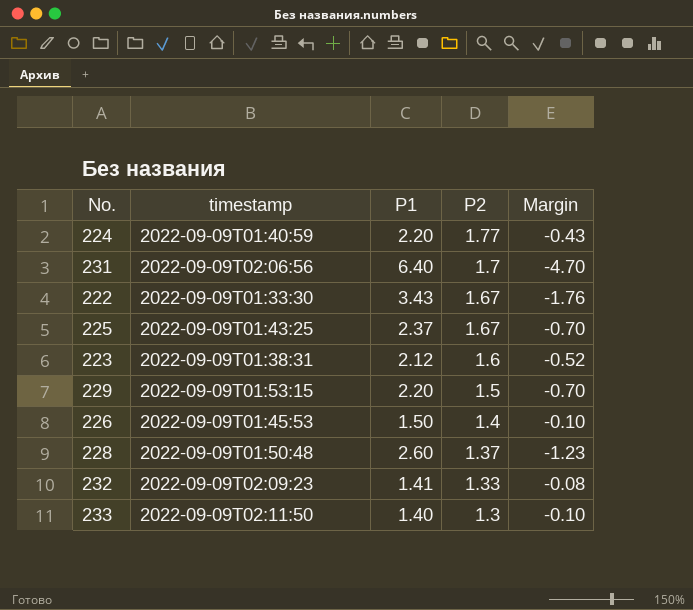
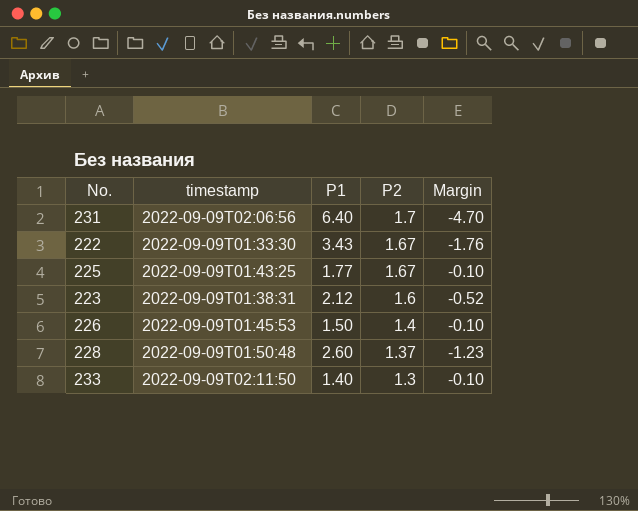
row 224: 2022-09-09T01:40:59 | 2.20 | 1.77 | -0.43 -> none
row 229: 2022-09-09T01:53:15 | 2.20 | 1.5 | -0.70 -> none
row 232: 2022-09-09T02:09:23 | 1.41 | 1.33 | -0.08 -> none
225 | P1: 2.37 -> 1.77
225 | Margin: -0.70 -> -0.10

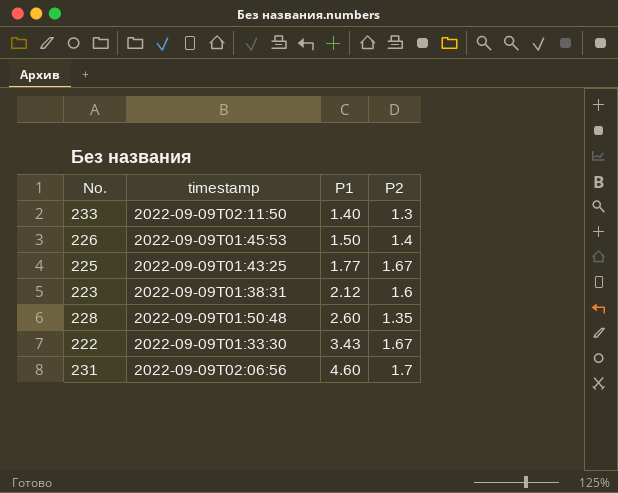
row order: P2 descending -> P1 ascending
column Margin | formula: [P2] - [P1] -> none
228 | P2: 1.37 -> 1.35
231 | P1: 6.40 -> 4.60

